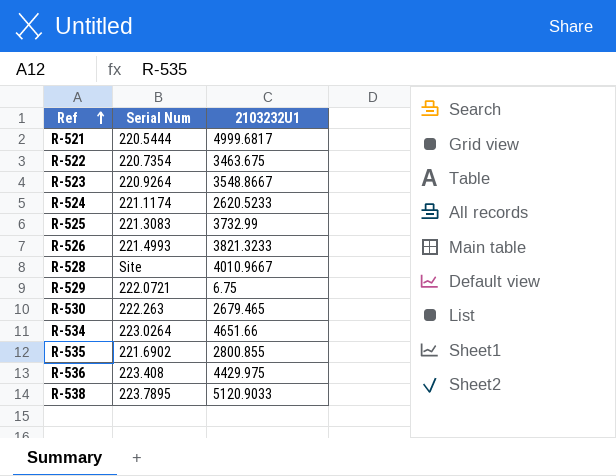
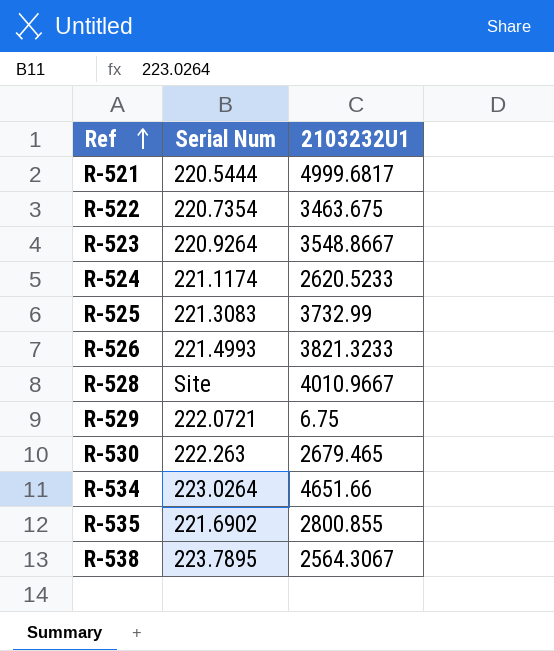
row R-536: 223.408 | 4429.975 -> none
R-538 | 2103232U1: 5120.9033 -> 2564.3067

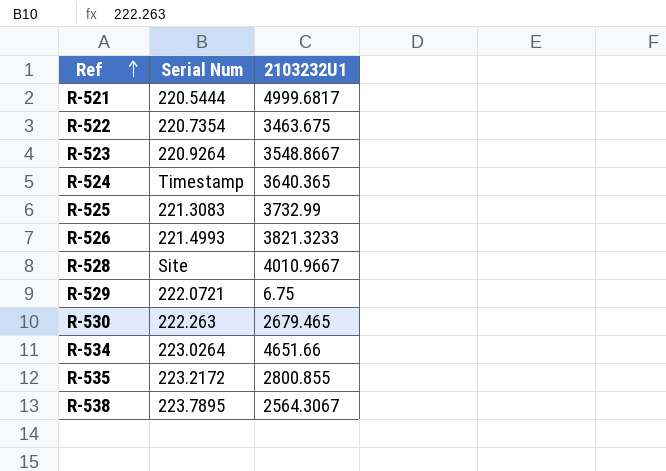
R-524 | Serial Num: 221.1174 -> Timestamp
R-524 | 2103232U1: 2620.5233 -> 3640.365
R-535 | Serial Num: 221.6902 -> 223.2172

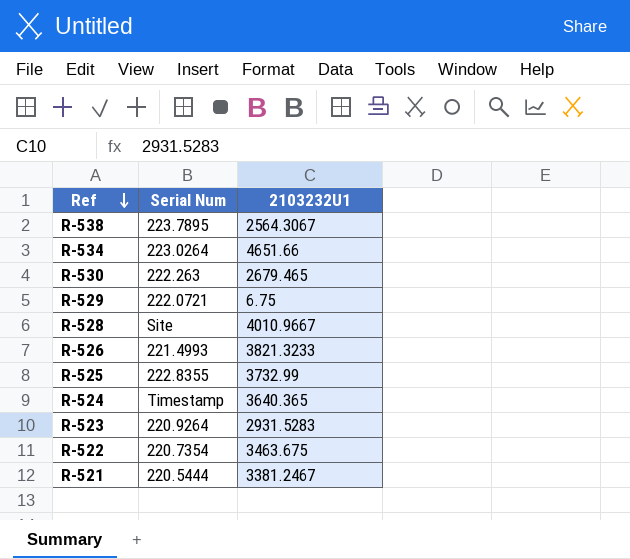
row order: Ref ascending -> Ref descending
row R-535: 223.2172 | 2800.855 -> none
R-525 | Serial Num: 221.3083 -> 222.8355
R-523 | 2103232U1: 3548.8667 -> 2931.5283
R-521 | 2103232U1: 4999.6817 -> 3381.2467

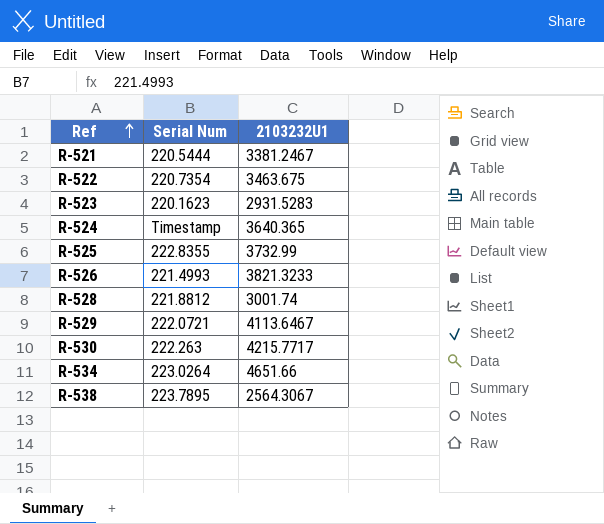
row order: Ref descending -> Ref ascending
R-523 | Serial Num: 220.9264 -> 220.1623
R-528 | Serial Num: Site -> 221.8812
R-528 | 2103232U1: 4010.9667 -> 3001.74
R-529 | 2103232U1: 6.75 -> 4113.6467
R-530 | 2103232U1: 2679.465 -> 4215.7717

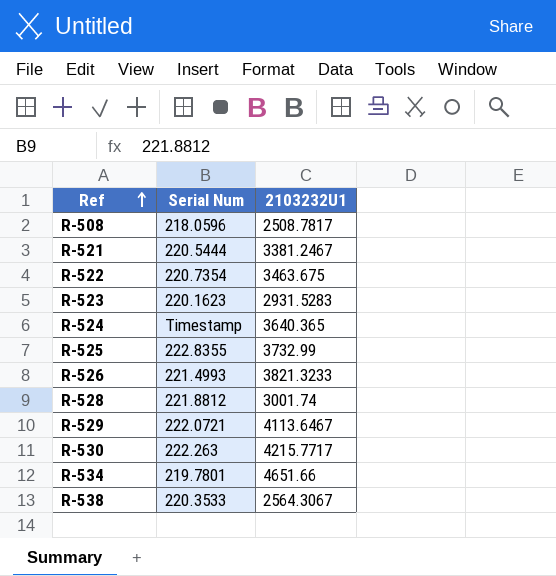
row R-508: none -> 218.0596 | 2508.7817
R-534 | Serial Num: 223.0264 -> 219.7801
R-538 | Serial Num: 223.7895 -> 220.3533

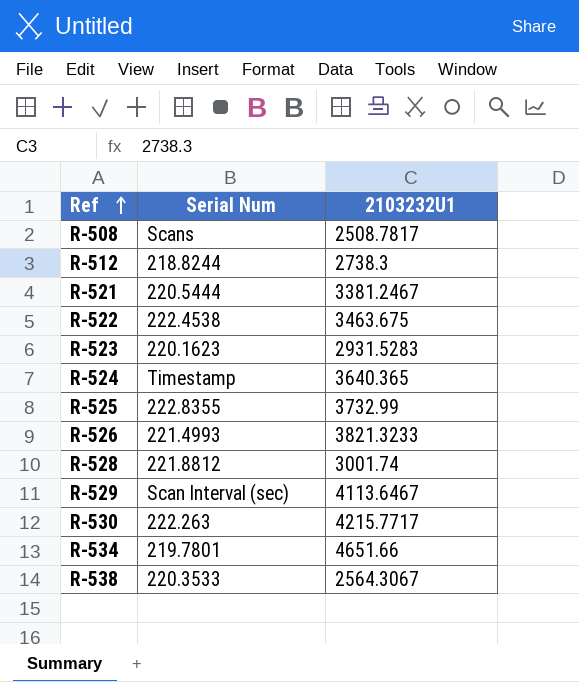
R-508 | Serial Num: 218.0596 -> Scans
row R-512: none -> 218.8244 | 2738.3
R-522 | Serial Num: 220.7354 -> 222.4538
R-529 | Serial Num: 222.0721 -> Scan Interval (sec)

